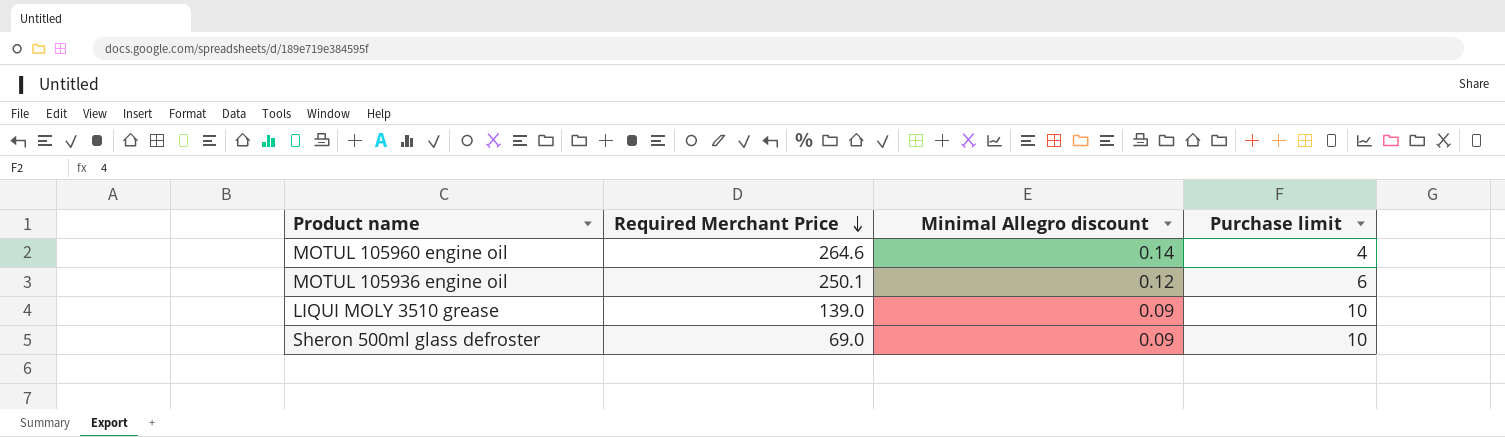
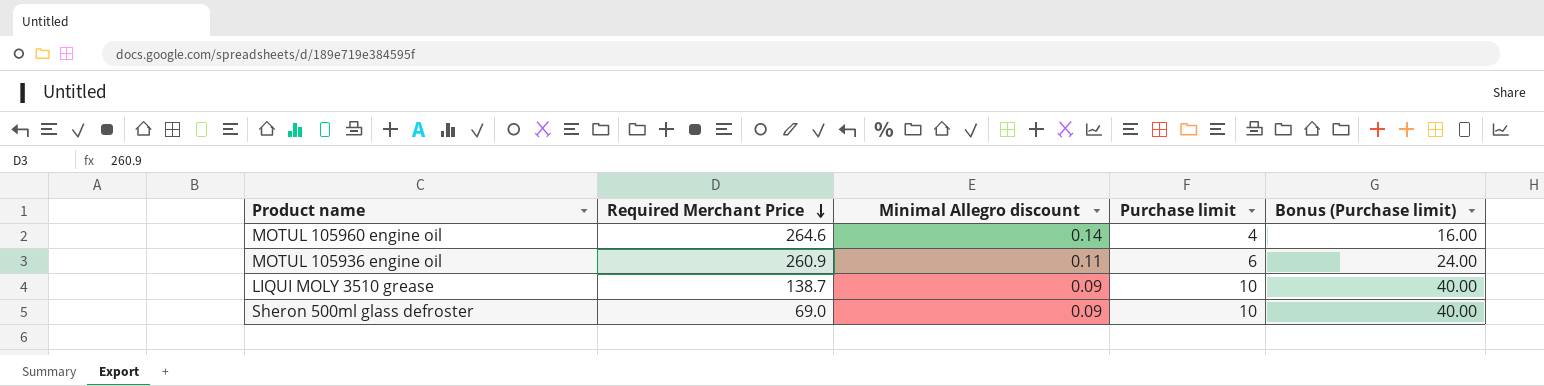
column Bonus (Purchase limit) | formula: none -> [Purchase limit] * 4
MOTUL 105936 engine oil | Required Merchant Price: 250.1 -> 260.9
MOTUL 105936 engine oil | Minimal Allegro discount: 0.12 -> 0.11
LIQUI MOLY 3510 grease | Required Merchant Price: 139.0 -> 138.7

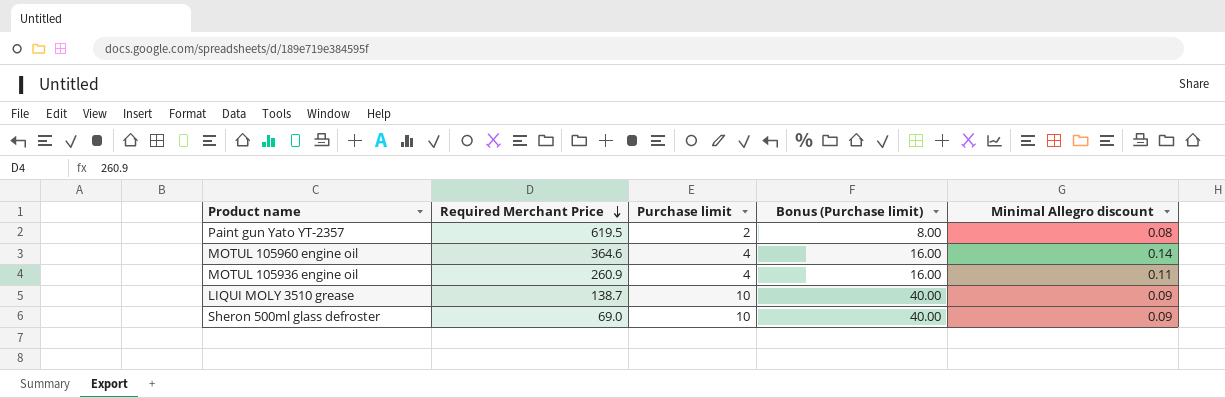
column Minimal Allegro discount | position: 3 -> 5
row Paint gun Yato YT-2357: none -> 619.5 | 2 | 8.00 | 0.08
MOTUL 105960 engine oil | Required Merchant Price: 264.6 -> 364.6
MOTUL 105936 engine oil | Purchase limit: 6 -> 4
MOTUL 105936 engine oil | Bonus (Purchase limit): 24.00 -> 16.00

